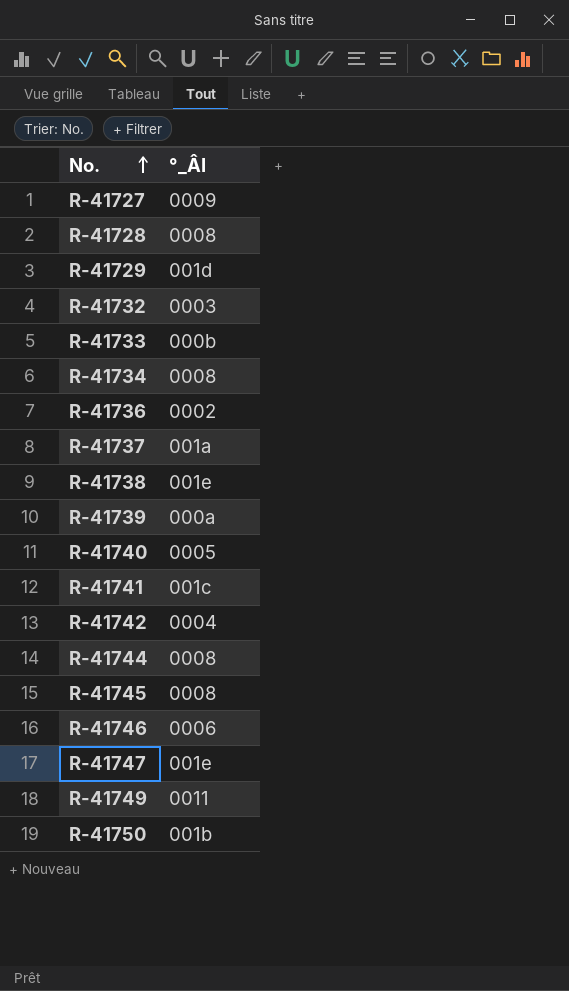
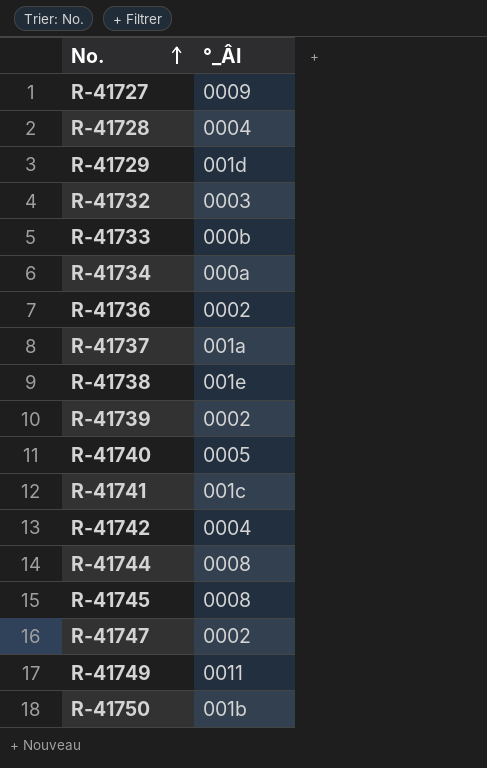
row R-41746: 0006 -> none
R-41728 | °_ÂI: 0008 -> 0004
R-41734 | °_ÂI: 0008 -> 000a
R-41739 | °_ÂI: 000a -> 0002
R-41747 | °_ÂI: 001e -> 0002

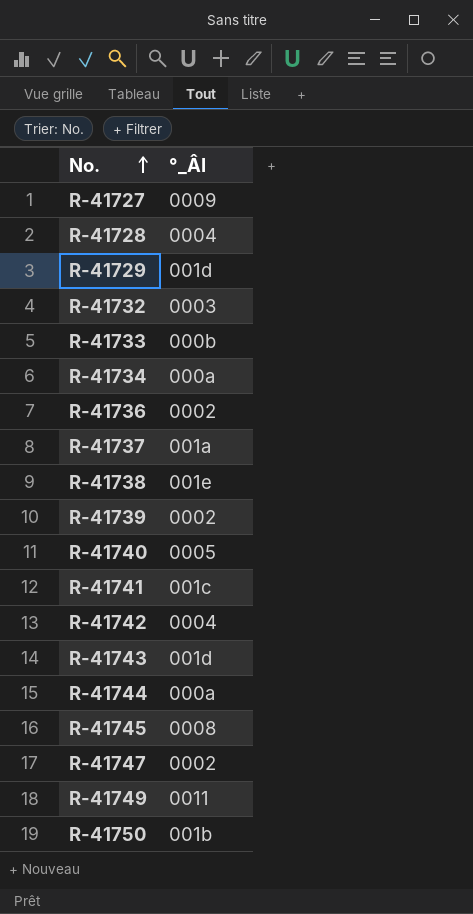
row R-41743: none -> 001d
R-41744 | °_ÂI: 0008 -> 000a

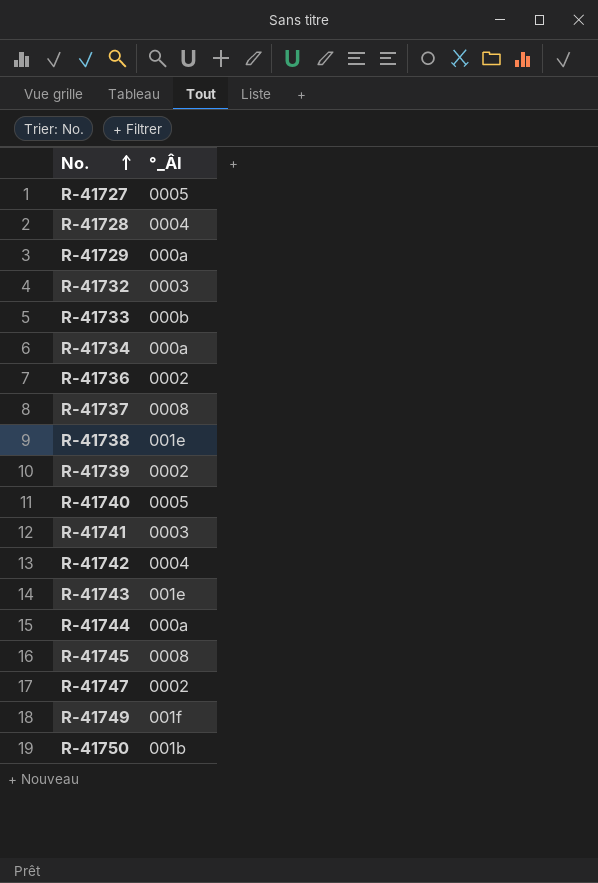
R-41727 | °_ÂI: 0009 -> 0005
R-41729 | °_ÂI: 001d -> 000a
R-41737 | °_ÂI: 001a -> 0008
R-41741 | °_ÂI: 001c -> 0003
R-41743 | °_ÂI: 001d -> 001e
R-41749 | °_ÂI: 0011 -> 001f

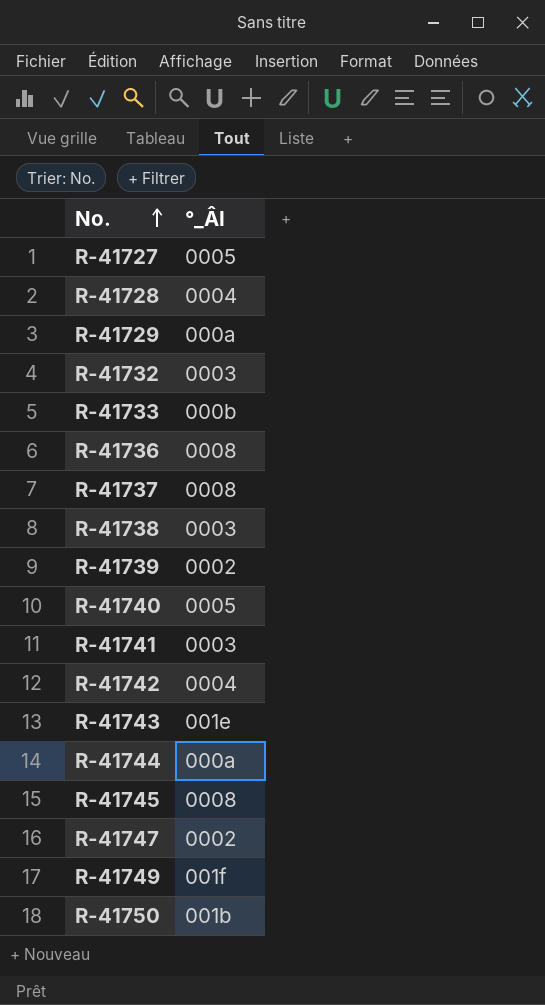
row R-41734: 000a -> none
R-41736 | °_ÂI: 0002 -> 0008
R-41738 | °_ÂI: 001e -> 0003

